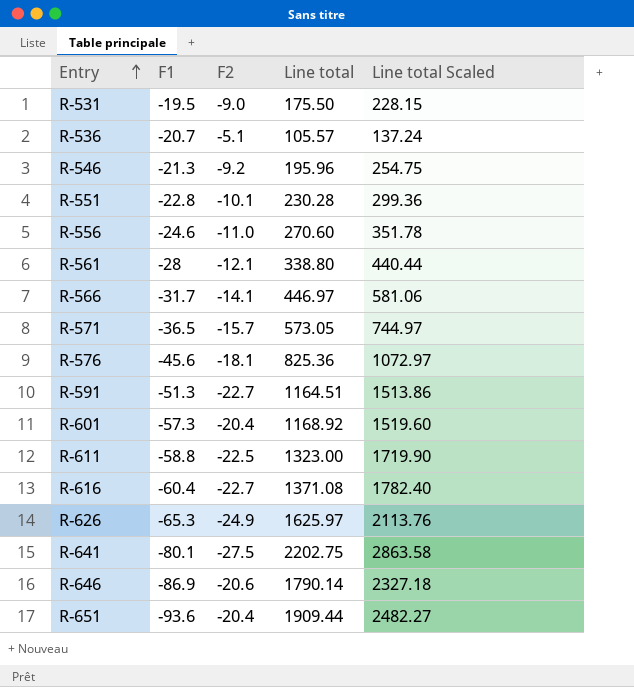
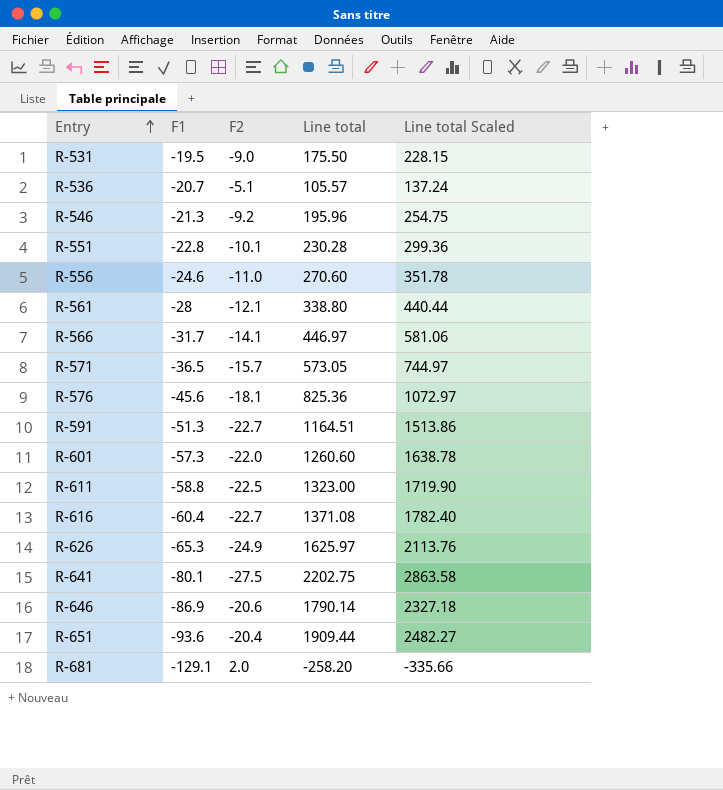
R-601 | F2: -20.4 -> -22.0
R-601 | Line total: 1168.92 -> 1260.60
R-601 | Line total Scaled: 1519.60 -> 1638.78
row R-681: none -> -129.1 | 2.0 | -258.20 | -335.66

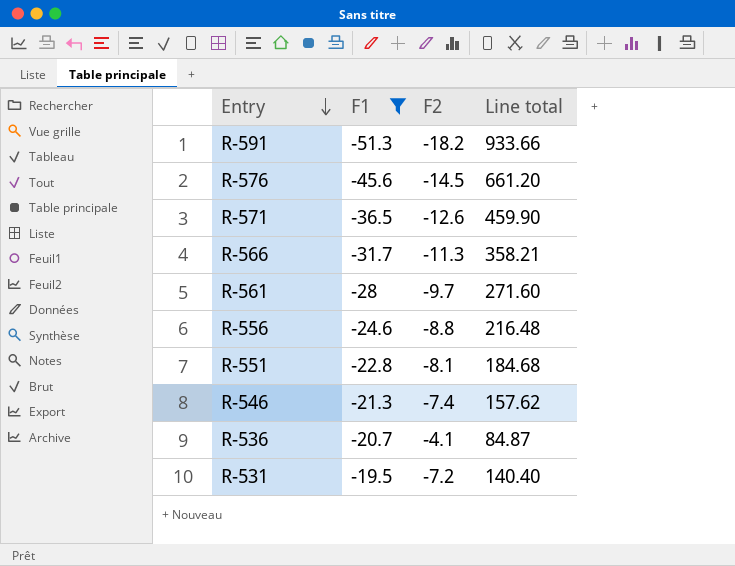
filter: none -> F1 >= -51.3
row order: Entry ascending -> Entry descending
column Line total Scaled | formula: [Line total] * 1.3 -> none
R-591 | F2: -22.7 -> -18.2
R-591 | Line total: 1164.51 -> 933.66
R-576 | F2: -18.1 -> -14.5
R-576 | Line total: 825.36 -> 661.20
R-571 | F2: -15.7 -> -12.6
R-571 | Line total: 573.05 -> 459.90
R-566 | F2: -14.1 -> -11.3
R-566 | Line total: 446.97 -> 358.21
R-561 | F2: -12.1 -> -9.7
R-561 | Line total: 338.80 -> 271.60
R-556 | F2: -11.0 -> -8.8
R-556 | Line total: 270.60 -> 216.48
R-551 | F2: -10.1 -> -8.1
R-551 | Line total: 230.28 -> 184.68
R-546 | F2: -9.2 -> -7.4
R-546 | Line total: 195.96 -> 157.62
R-536 | F2: -5.1 -> -4.1
R-536 | Line total: 105.57 -> 84.87
R-531 | F2: -9.0 -> -7.2
R-531 | Line total: 175.50 -> 140.40

